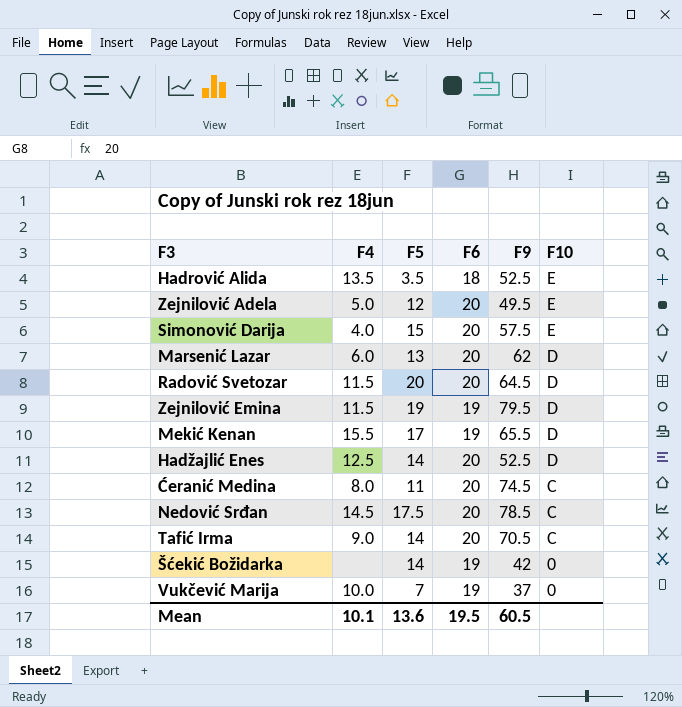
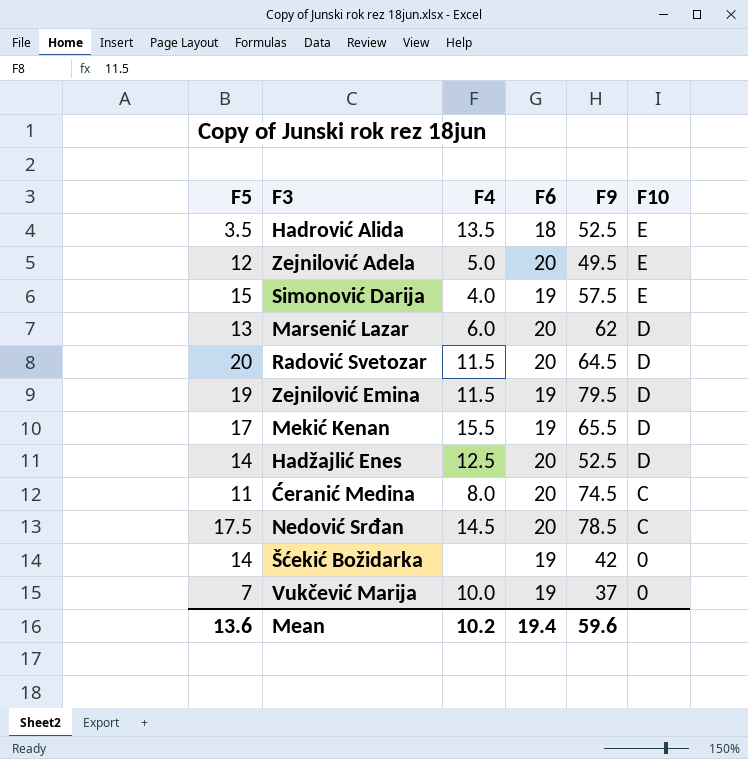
column F5 | position: 3 -> 1
row Tafić Irma: 9.0 | 14 | 20 | 70.5 | C -> none
Simonović Darija | F6: 20 -> 19
Mean | F4: 10.1 -> 10.2
Mean | F6: 19.5 -> 19.4
Mean | F9: 60.5 -> 59.6

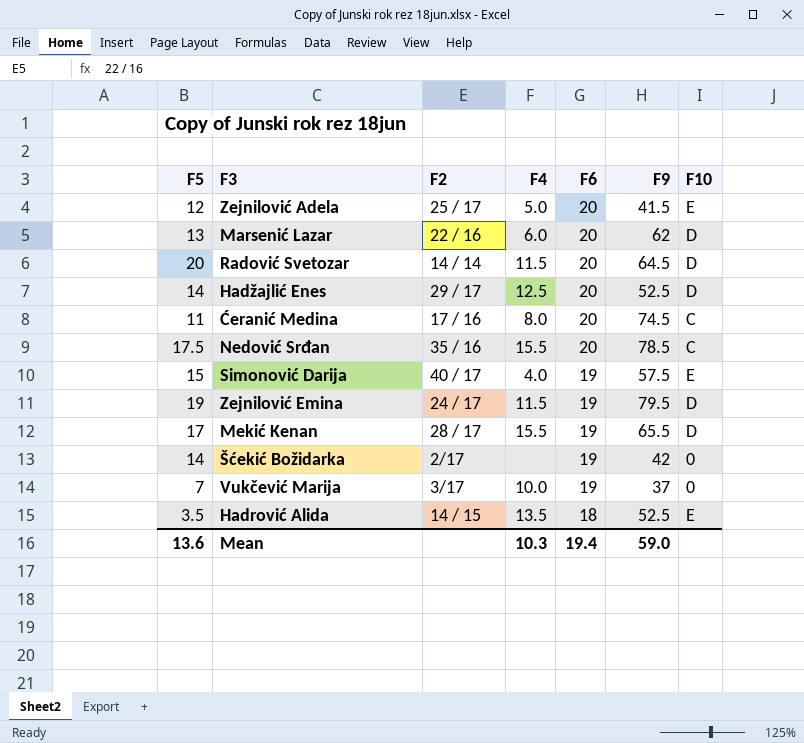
row order: F10 descending -> F6 descending
column F2 | position: none -> 3
Zejnilović Adela | F9: 49.5 -> 41.5
Nedović Srđan | F4: 14.5 -> 15.5
Mean | F4: 10.2 -> 10.3
Mean | F9: 59.6 -> 59.0

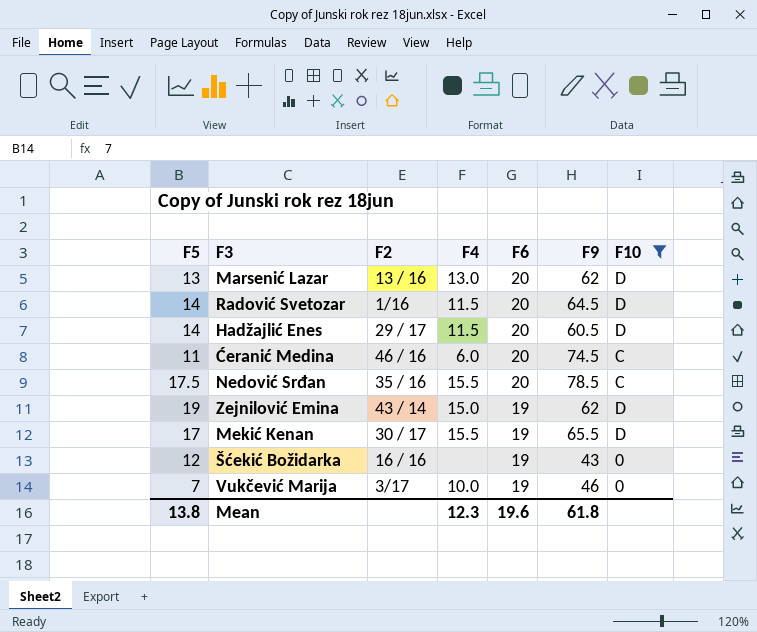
filter: none -> F10 != E
Marsenić Lazar | F2: 22 / 16 -> 13 / 16
Marsenić Lazar | F4: 6.0 -> 13.0
Radović Svetozar | F5: 20 -> 14
Radović Svetozar | F2: 14 / 14 -> 1/16
Hadžajlić Enes | F4: 12.5 -> 11.5
Hadžajlić Enes | F9: 52.5 -> 60.5
Ćeranić Medina | F2: 17 / 16 -> 46 / 16
Ćeranić Medina | F4: 8.0 -> 6.0
Zejnilović Emina | F2: 24 / 17 -> 43 / 14
Zejnilović Emina | F4: 11.5 -> 15.0
Zejnilović Emina | F9: 79.5 -> 62
Mekić Kenan | F2: 28 / 17 -> 30 / 17
Šćekić Božidarka | F5: 14 -> 12
Šćekić Božidarka | F2: 2/17 -> 16 / 16
Šćekić Božidarka | F9: 42 -> 43
Vukčević Marija | F9: 37 -> 46
Mean | F5: 13.6 -> 13.8
Mean | F4: 10.3 -> 12.3
Mean | F6: 19.4 -> 19.6
Mean | F9: 59.0 -> 61.8

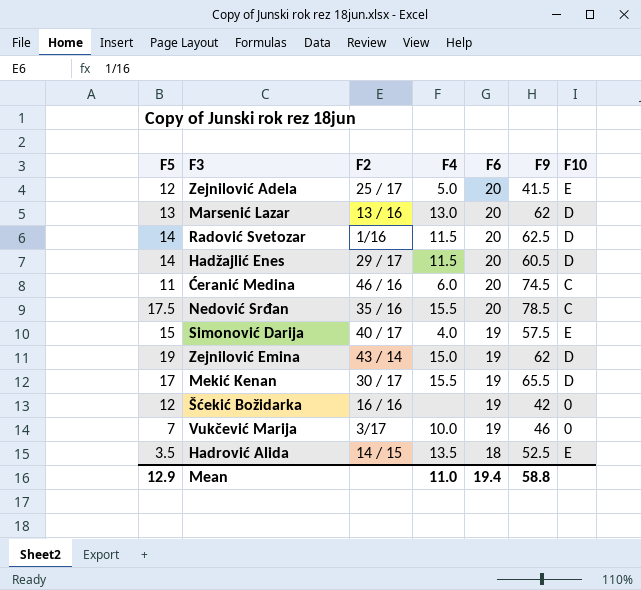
filter: F10 != E -> none
Radović Svetozar | F9: 64.5 -> 62.5
Šćekić Božidarka | F9: 43 -> 42
Mean | F5: 13.8 -> 12.9
Mean | F4: 12.3 -> 11.0
Mean | F6: 19.6 -> 19.4
Mean | F9: 61.8 -> 58.8

